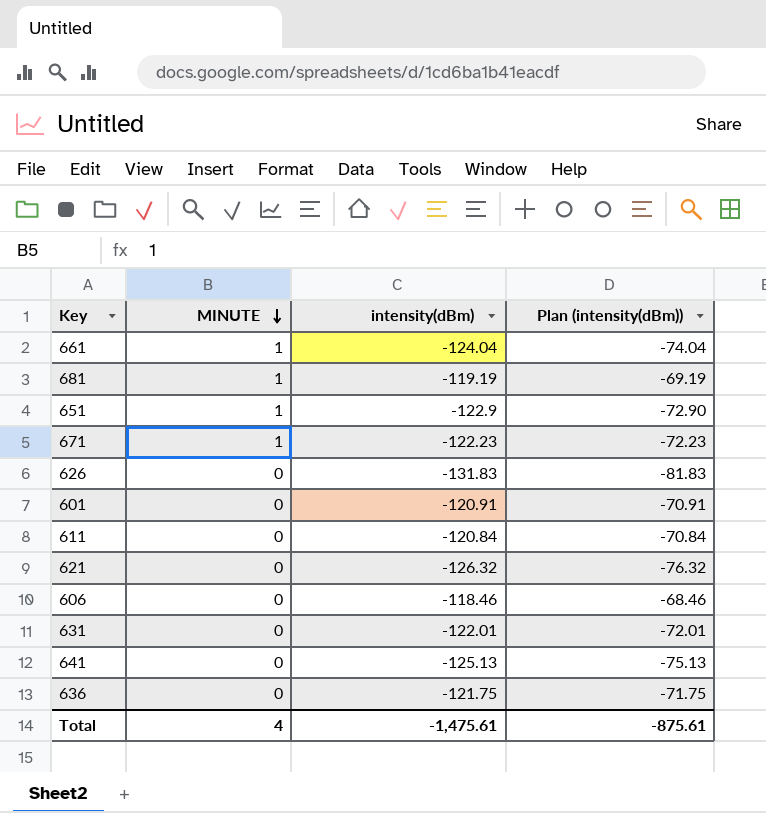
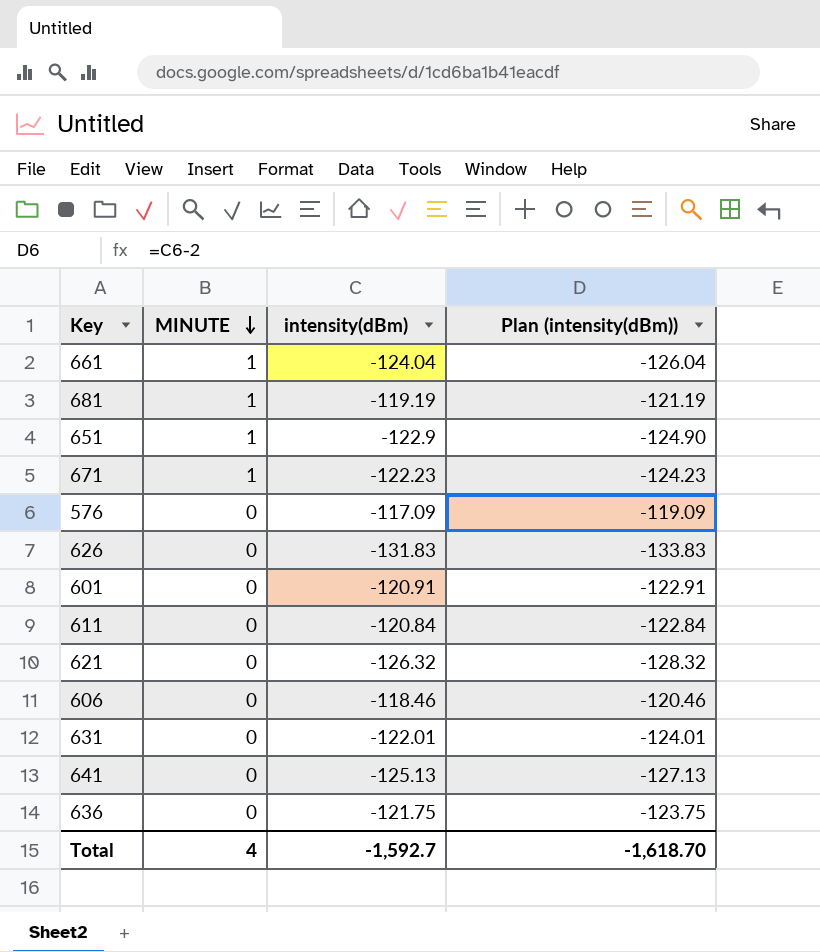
column Plan (intensity(dBm)) | formula: [intensity(dBm)] + 50 -> [intensity(dBm)] - 2
row 576: none -> 0 | -117.09 | -119.09
Total | intensity(dBm): -1,475.61 -> -1,592.7
Total | Plan (intensity(dBm)): -875.61 -> -1,618.70

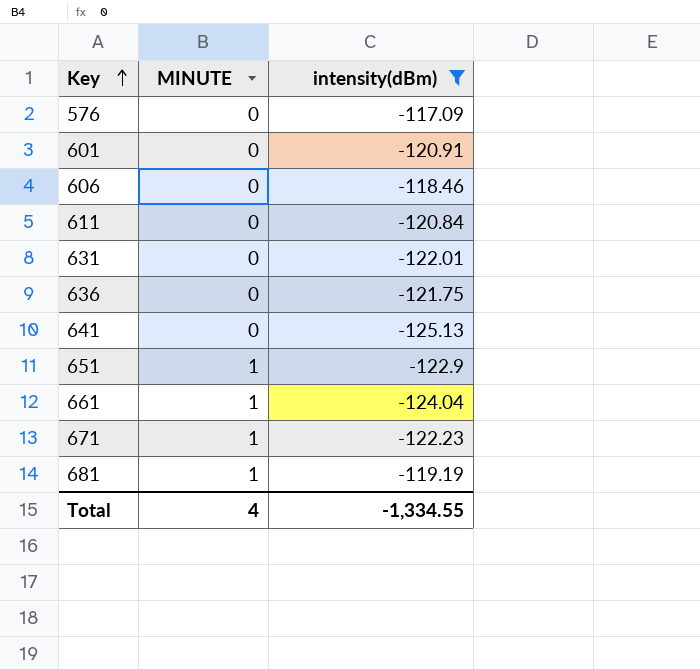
filter: none -> intensity(dBm) >= -125.13
row order: MINUTE descending -> Key ascending
column Plan (intensity(dBm)) | formula: [intensity(dBm)] - 2 -> none
Total | intensity(dBm): -1,592.7 -> -1,334.55

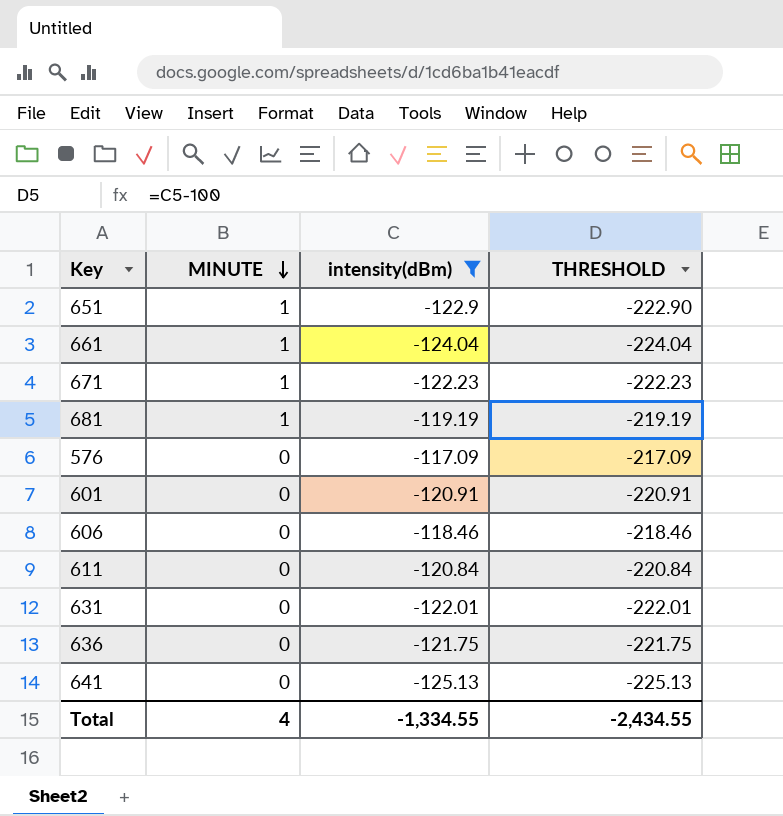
row order: Key ascending -> MINUTE descending
column THRESHOLD | formula: none -> [intensity(dBm)] - 100

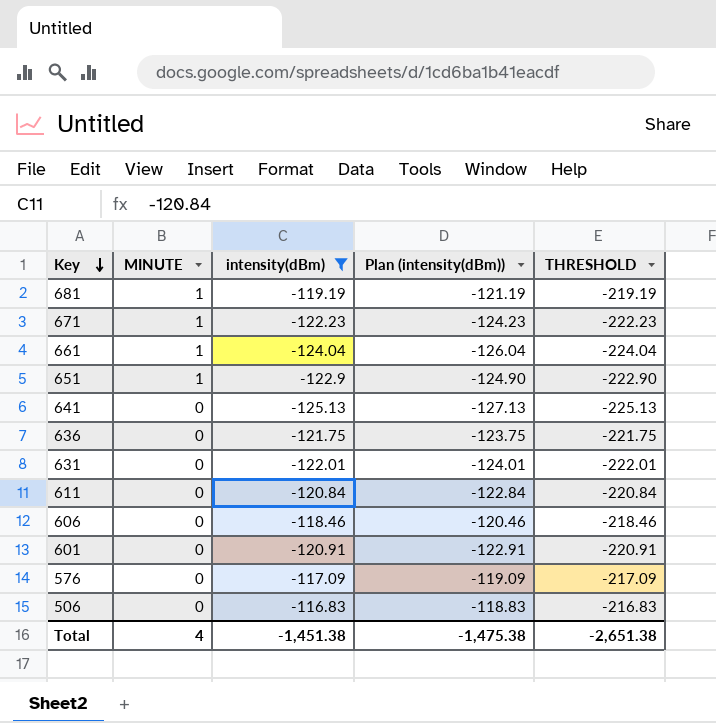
row order: MINUTE descending -> Key descending
column Plan (intensity(dBm)) | formula: none -> [intensity(dBm)] - 2
row 506: none -> 0 | -116.83 | -118.83 | -216.83
Total | intensity(dBm): -1,334.55 -> -1,451.38
Total | THRESHOLD: -2,434.55 -> -2,651.38

